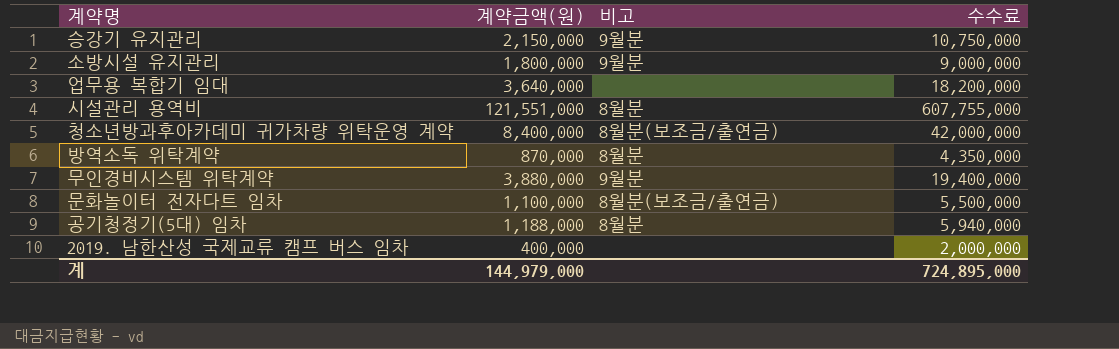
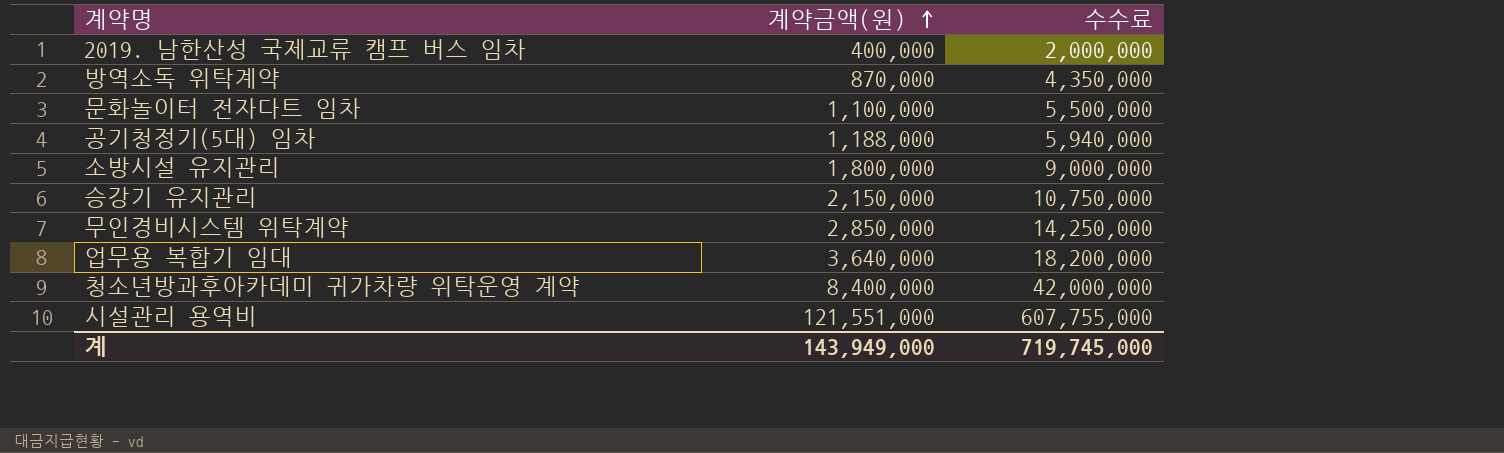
row order: none -> 계약금액(원) ascending
column 비고 | position: 3 -> none
무인경비시스템 위탁계약 | 계약금액(원): 3,880,000 -> 2,850,000
무인경비시스템 위탁계약 | 수수료: 19,400,000 -> 14,250,000
계 | 계약금액(원): 144,979,000 -> 143,949,000
계 | 수수료: 724,895,000 -> 719,745,000

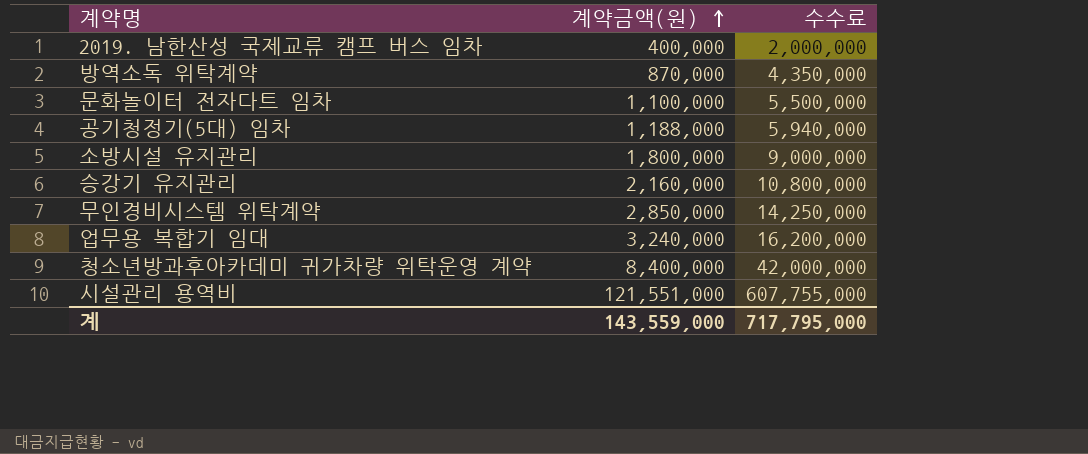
승강기 유지관리 | 계약금액(원): 2,150,000 -> 2,160,000
승강기 유지관리 | 수수료: 10,750,000 -> 10,800,000
업무용 복합기 임대 | 계약금액(원): 3,640,000 -> 3,240,000
업무용 복합기 임대 | 수수료: 18,200,000 -> 16,200,000
계 | 계약금액(원): 143,949,000 -> 143,559,000
계 | 수수료: 719,745,000 -> 717,795,000

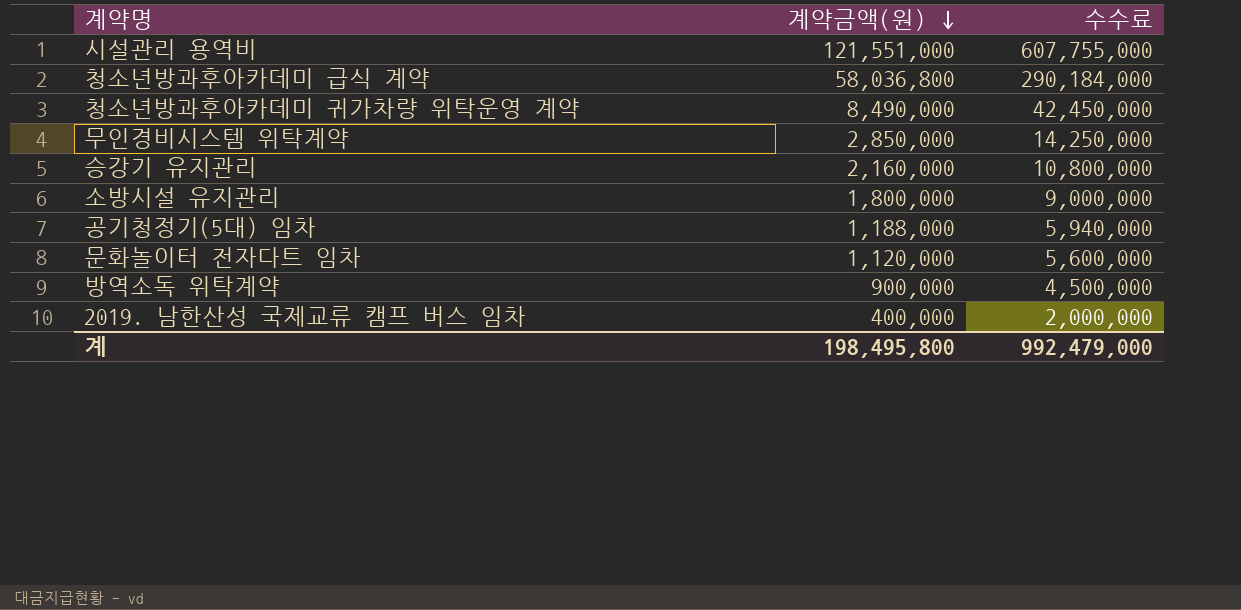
row order: 계약금액(원) ascending -> 계약금액(원) descending
row 업무용 복합기 임대: 3,240,000 | 16,200,000 -> none
row 청소년방과후아카데미 급식 계약: none -> 58,036,800 | 290,184,000
청소년방과후아카데미 귀가차량 위탁운영 계약 | 계약금액(원): 8,400,000 -> 8,490,000
청소년방과후아카데미 귀가차량 위탁운영 계약 | 수수료: 42,000,000 -> 42,450,000
문화놀이터 전자다트 임차 | 계약금액(원): 1,100,000 -> 1,120,000
문화놀이터 전자다트 임차 | 수수료: 5,500,000 -> 5,600,000
방역소독 위탁계약 | 계약금액(원): 870,000 -> 900,000
방역소독 위탁계약 | 수수료: 4,350,000 -> 4,500,000
계 | 계약금액(원): 143,559,000 -> 198,495,800
계 | 수수료: 717,795,000 -> 992,479,000

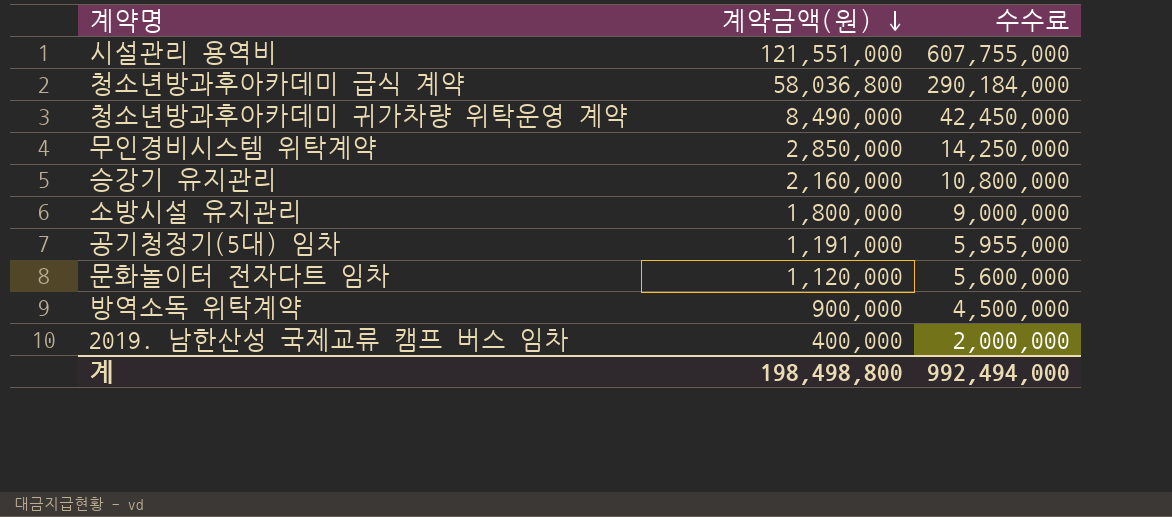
공기청정기(5대) 임차 | 계약금액(원): 1,188,000 -> 1,191,000
공기청정기(5대) 임차 | 수수료: 5,940,000 -> 5,955,000
계 | 계약금액(원): 198,495,800 -> 198,498,800
계 | 수수료: 992,479,000 -> 992,494,000

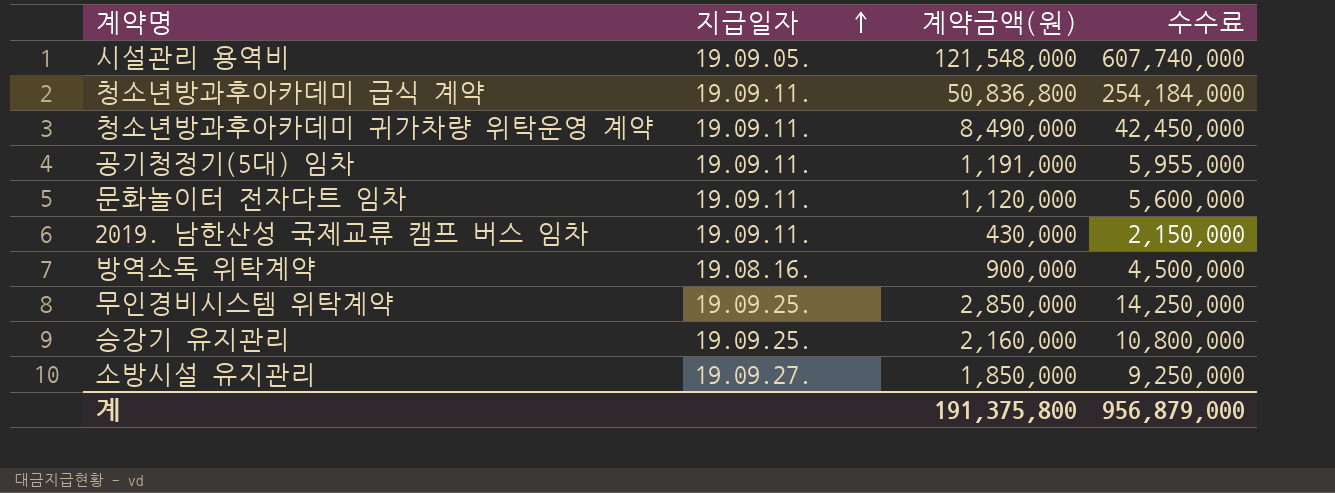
row order: 계약금액(원) descending -> 지급일자 ascending
column 지급일자 | position: none -> 2
시설관리 용역비 | 계약금액(원): 121,551,000 -> 121,548,000
시설관리 용역비 | 수수료: 607,755,000 -> 607,740,000
청소년방과후아카데미 급식 계약 | 계약금액(원): 58,036,800 -> 50,836,800
청소년방과후아카데미 급식 계약 | 수수료: 290,184,000 -> 254,184,000
2019. 남한산성 국제교류 캠프 버스 임차 | 계약금액(원): 400,000 -> 430,000
2019. 남한산성 국제교류 캠프 버스 임차 | 수수료: 2,000,000 -> 2,150,000
소방시설 유지관리 | 계약금액(원): 1,800,000 -> 1,850,000
소방시설 유지관리 | 수수료: 9,000,000 -> 9,250,000
계 | 계약금액(원): 198,498,800 -> 191,375,800
계 | 수수료: 992,494,000 -> 956,879,000

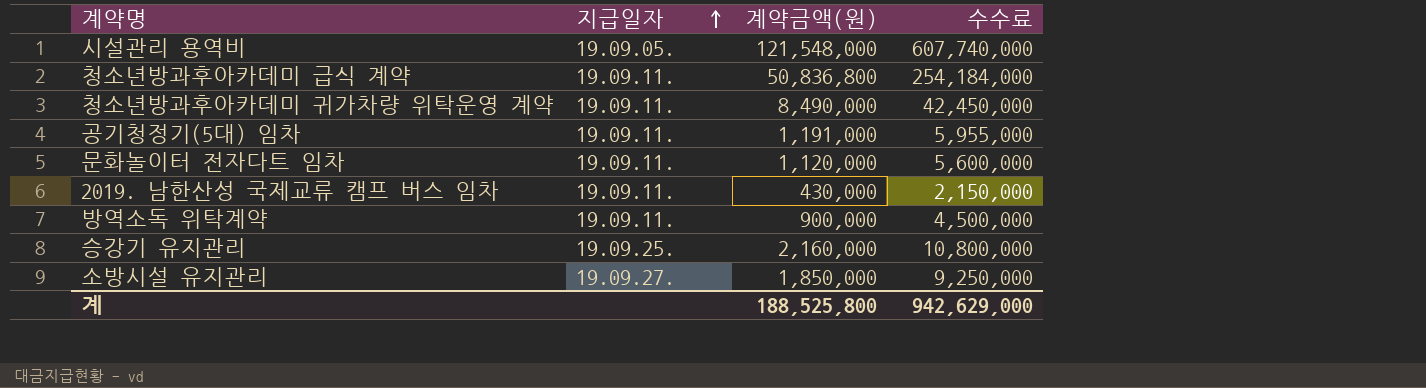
row 무인경비시스템 위탁계약: 19.09.25. | 2,850,000 | 14,250,000 -> none
방역소독 위탁계약 | 지급일자: 19.08.16. -> 19.09.11.
계 | 계약금액(원): 191,375,800 -> 188,525,800
계 | 수수료: 956,879,000 -> 942,629,000

